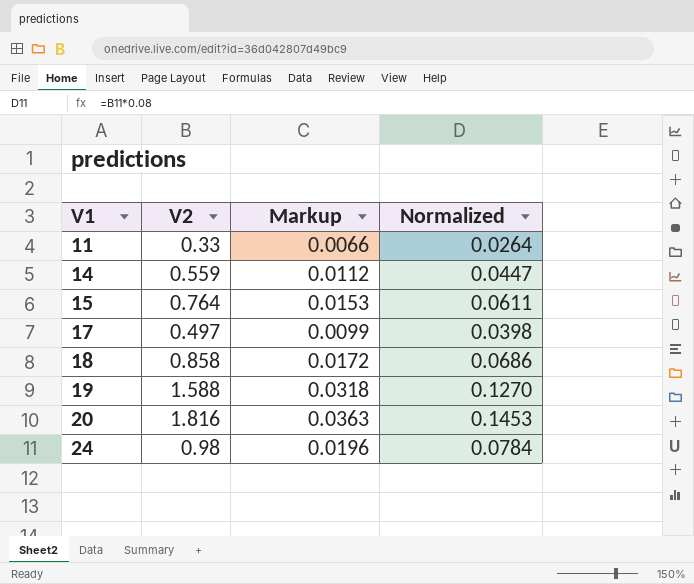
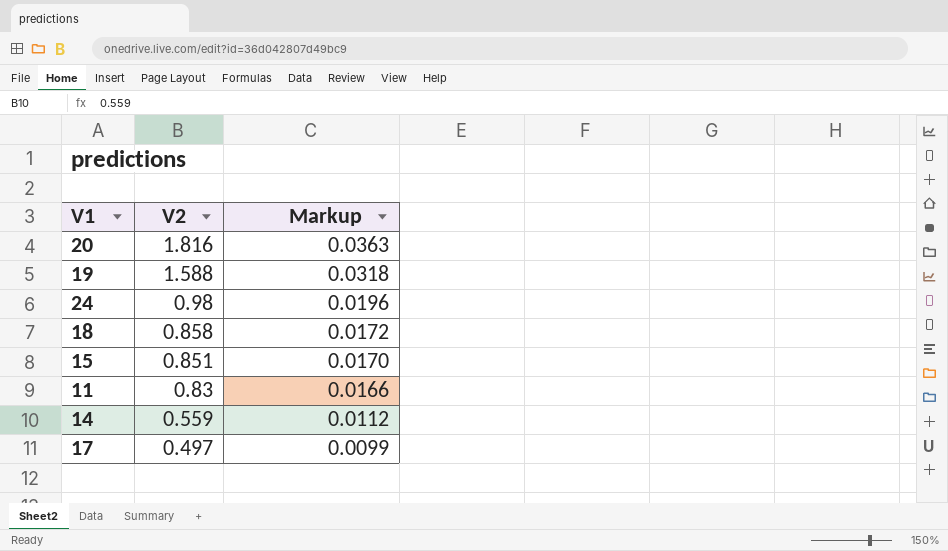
row order: V1 ascending -> V2 descending
column Normalized | formula: [V2] * 0.08 -> none
15 | V2: 0.764 -> 0.851
15 | Markup: 0.0153 -> 0.0170
11 | V2: 0.33 -> 0.83
11 | Markup: 0.0066 -> 0.0166

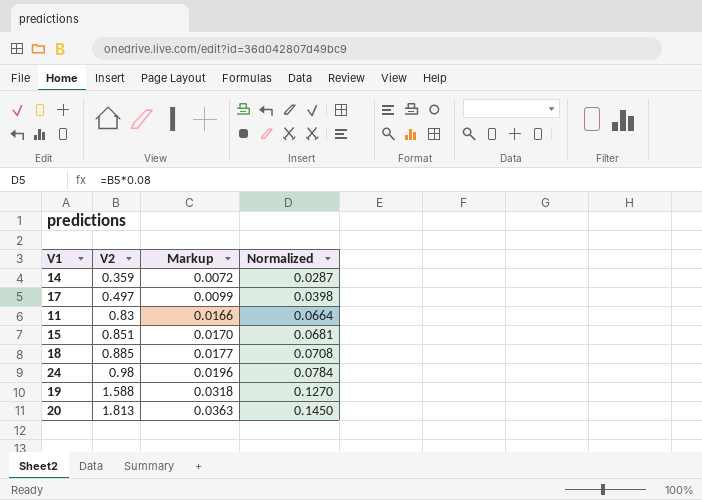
row order: V2 descending -> V2 ascending
column Normalized | formula: none -> [V2] * 0.08
14 | V2: 0.559 -> 0.359
14 | Markup: 0.0112 -> 0.0072
18 | V2: 0.858 -> 0.885
18 | Markup: 0.0172 -> 0.0177
20 | V2: 1.816 -> 1.813

